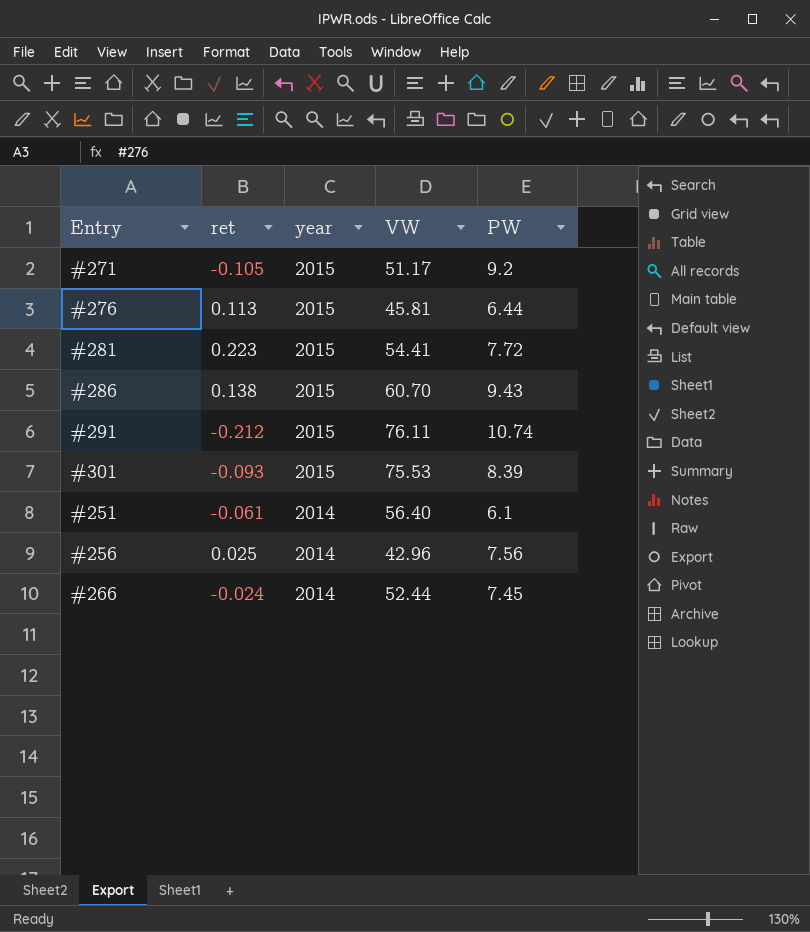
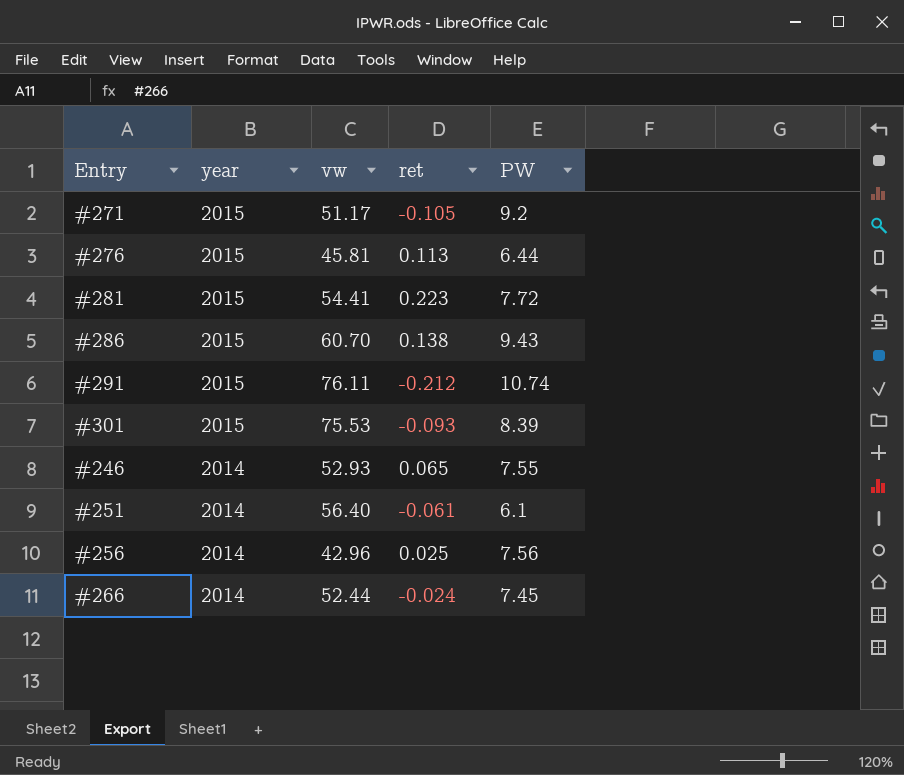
column name: VW -> vw
column ret | position: 2 -> 4
row #246: none -> 2014 | 52.93 | 0.065 | 7.55

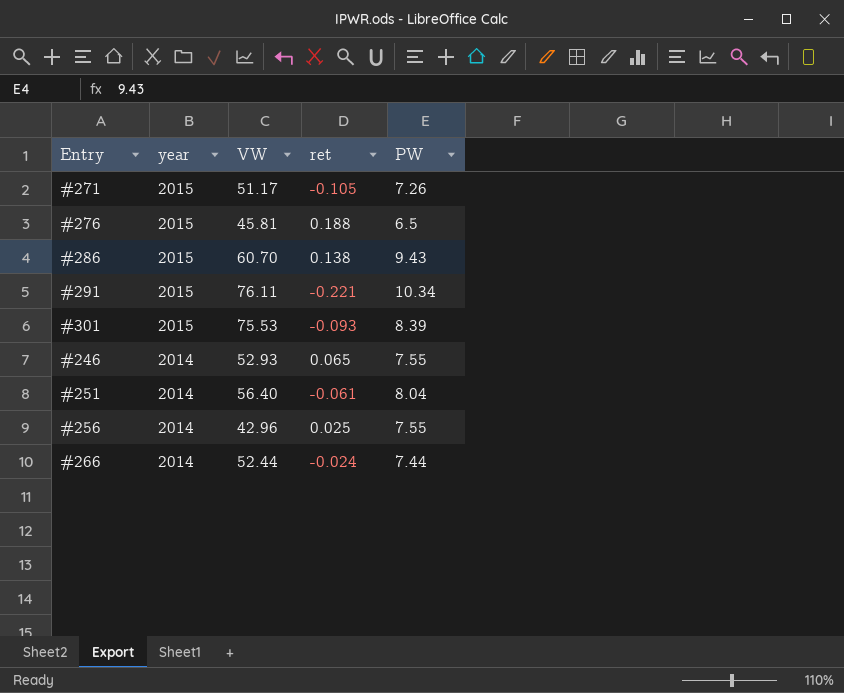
column name: vw -> VW
row #281: 2015 | 54.41 | 0.223 | 7.72 -> none
#271 | PW: 9.2 -> 7.26
#276 | ret: 0.113 -> 0.188
#276 | PW: 6.44 -> 6.5
#291 | ret: -0.212 -> -0.221
#291 | PW: 10.74 -> 10.34
#251 | PW: 6.1 -> 8.04
#256 | PW: 7.56 -> 7.55
#266 | PW: 7.45 -> 7.44

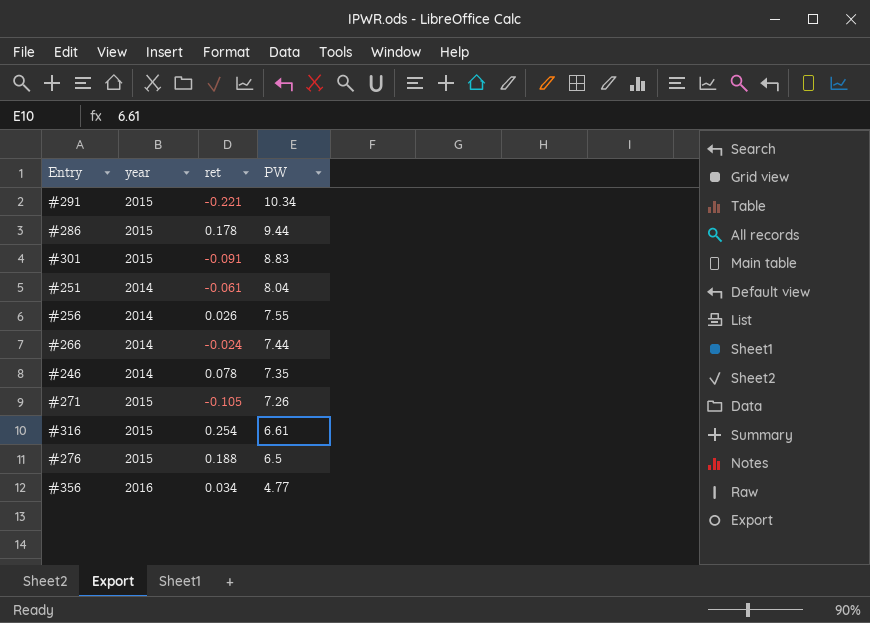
row order: year descending -> PW descending
column VW | position: 3 -> none
#286 | ret: 0.138 -> 0.178
#286 | PW: 9.43 -> 9.44
#301 | ret: -0.093 -> -0.091
#301 | PW: 8.39 -> 8.83
#256 | ret: 0.025 -> 0.026
#246 | ret: 0.065 -> 0.078
#246 | PW: 7.55 -> 7.35
row #316: none -> 2015 | 0.254 | 6.61
row #356: none -> 2016 | 0.034 | 4.77

